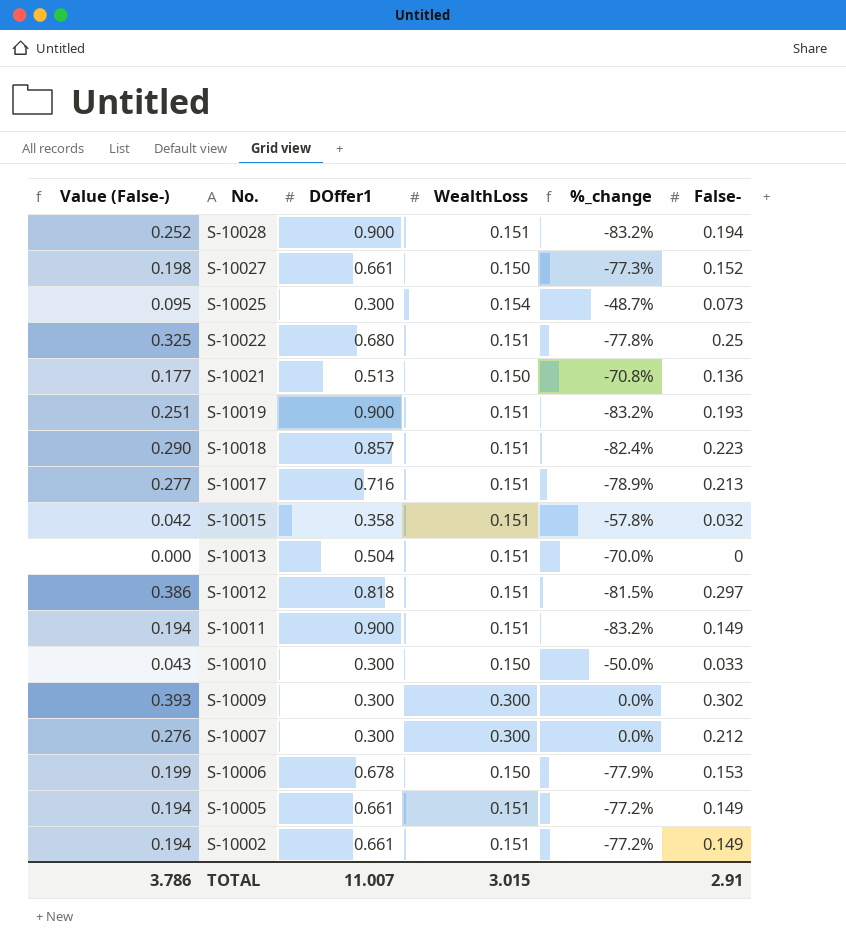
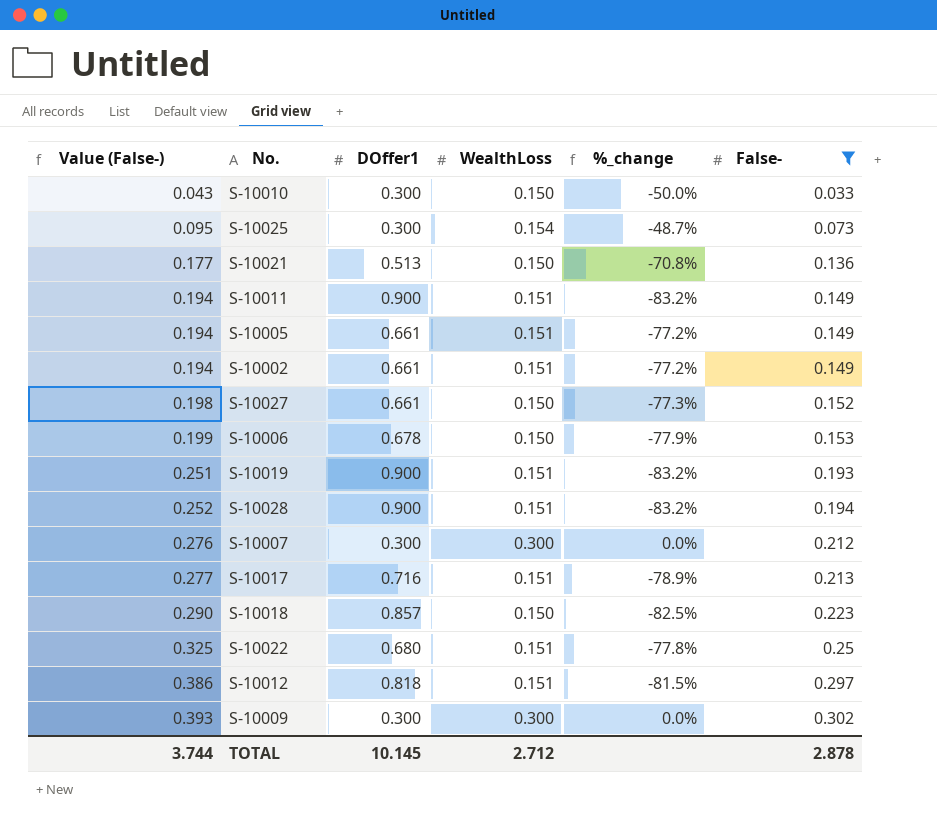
filter: none -> False- >= 0.033
row order: No. descending -> Value (False-) ascending
S-10018 | WealthLoss: 0.151 -> 0.150
S-10018 | %_change: -82.4% -> -82.5%
TOTAL | Value (False-): 3.786 -> 3.744
TOTAL | DOffer1: 11.007 -> 10.145
TOTAL | WealthLoss: 3.015 -> 2.712
TOTAL | False-: 2.91 -> 2.878

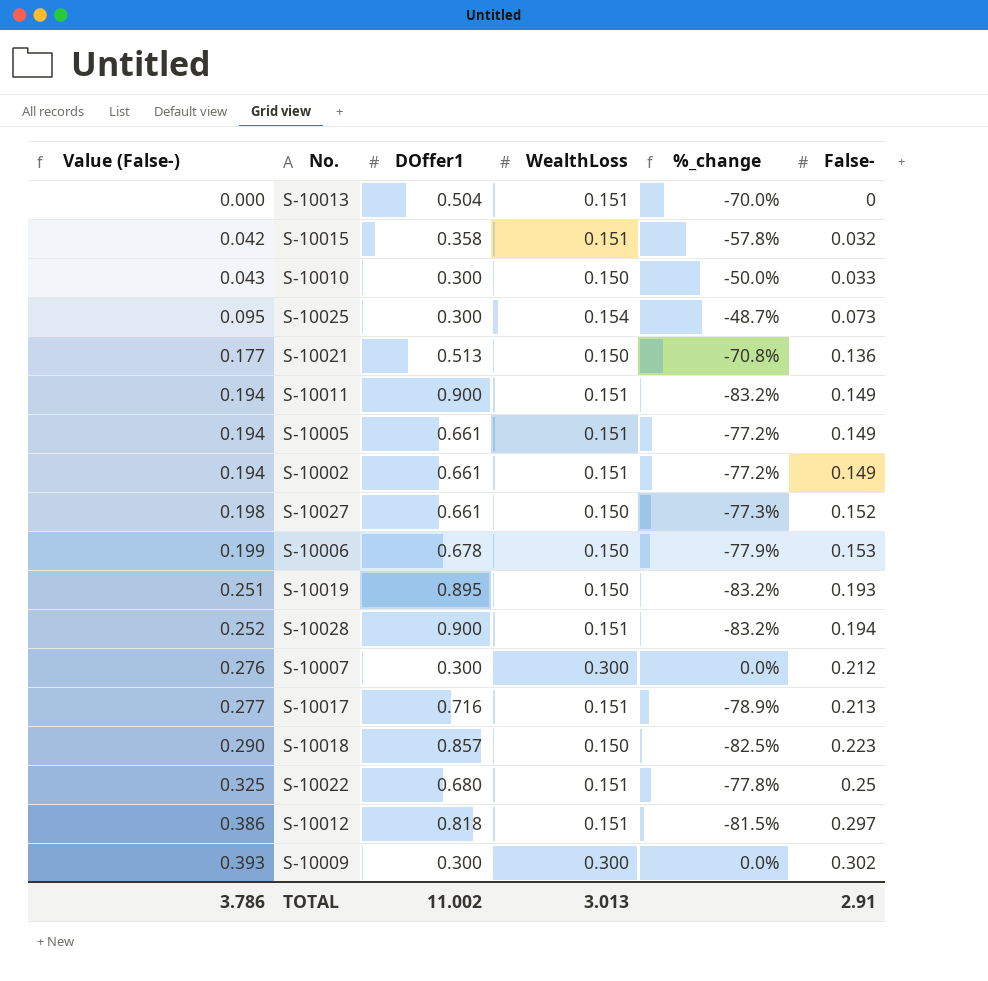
filter: False- >= 0.033 -> none
S-10019 | DOffer1: 0.900 -> 0.895
S-10019 | WealthLoss: 0.151 -> 0.150
TOTAL | Value (False-): 3.744 -> 3.786
TOTAL | DOffer1: 10.145 -> 11.002
TOTAL | WealthLoss: 2.712 -> 3.013
TOTAL | False-: 2.878 -> 2.91

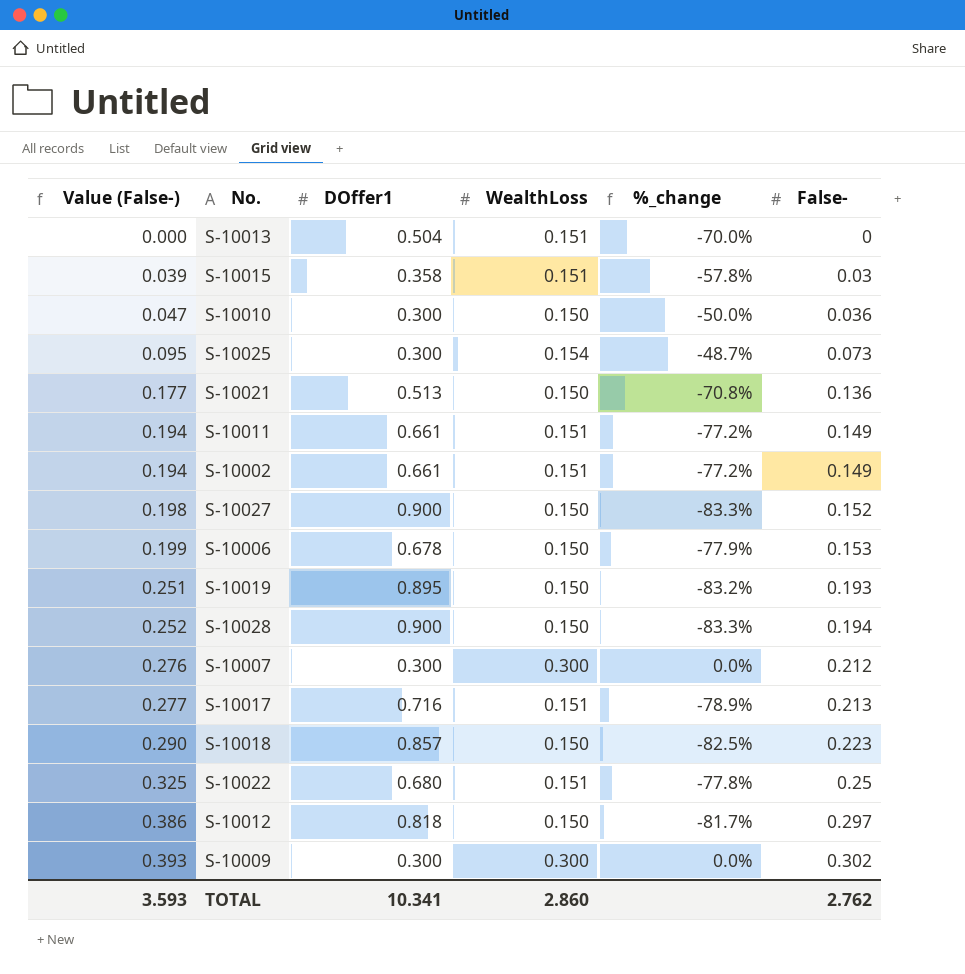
row S-10005: 0.194 | 0.661 | 0.151 | -77.2% | 0.149 -> none
S-10015 | Value (False-): 0.042 -> 0.039
S-10015 | False-: 0.032 -> 0.03
S-10010 | Value (False-): 0.043 -> 0.047
S-10010 | False-: 0.033 -> 0.036
S-10011 | DOffer1: 0.900 -> 0.661
S-10011 | %_change: -83.2% -> -77.2%
S-10027 | DOffer1: 0.661 -> 0.900
S-10027 | %_change: -77.3% -> -83.3%
S-10028 | WealthLoss: 0.151 -> 0.150
S-10028 | %_change: -83.2% -> -83.3%
S-10012 | WealthLoss: 0.151 -> 0.150
S-10012 | %_change: -81.5% -> -81.7%
TOTAL | Value (False-): 3.786 -> 3.593
TOTAL | DOffer1: 11.002 -> 10.341
TOTAL | WealthLoss: 3.013 -> 2.860
TOTAL | False-: 2.91 -> 2.762

